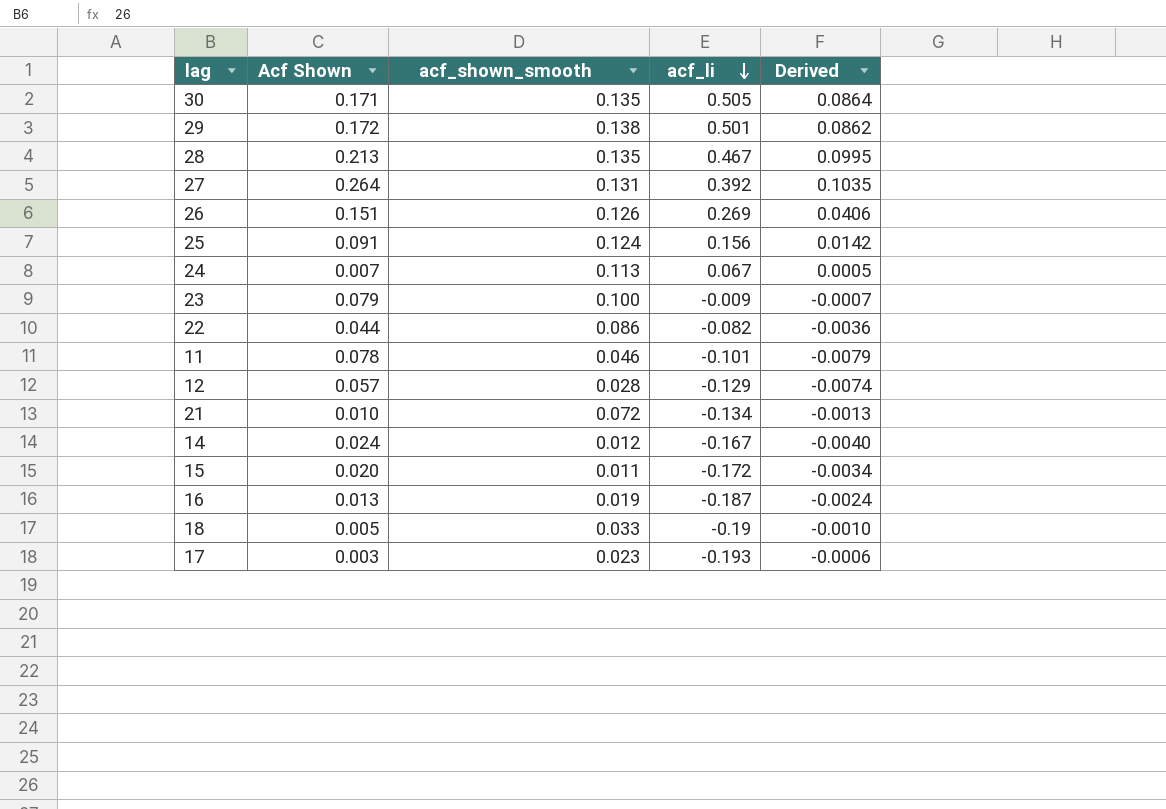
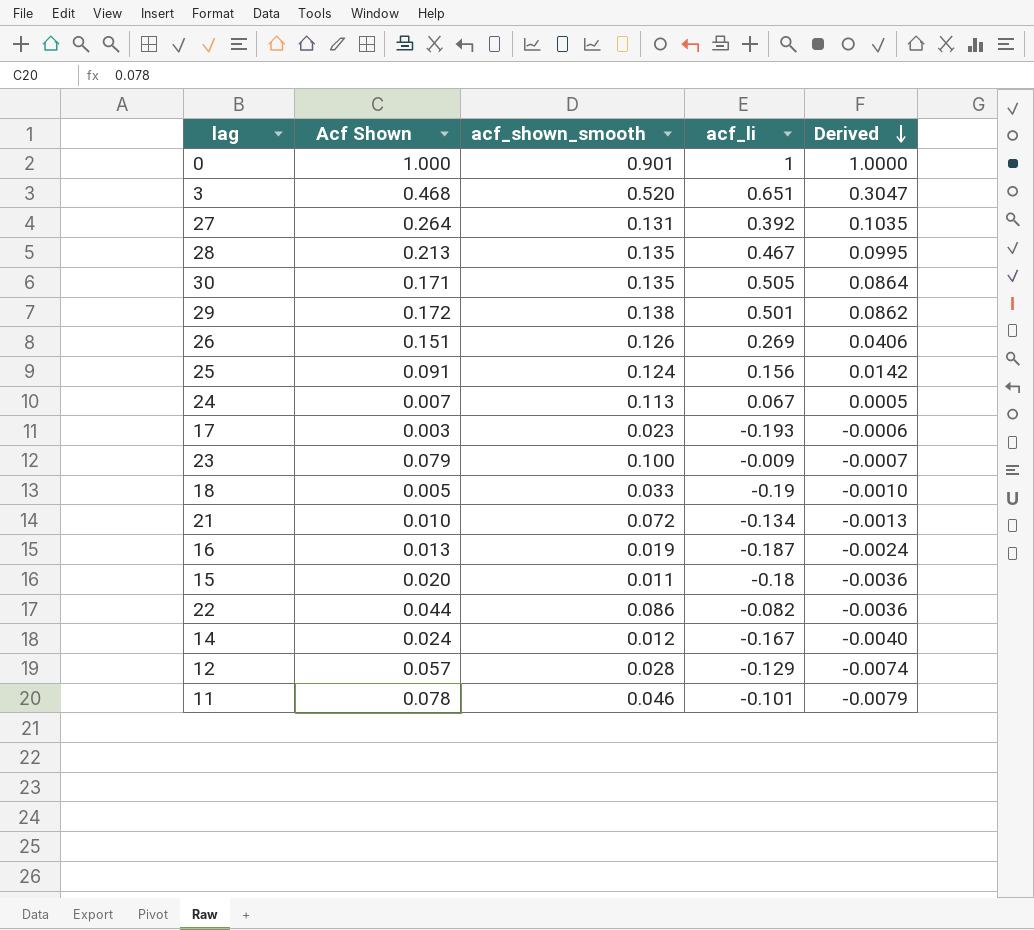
row order: acf_li descending -> Derived descending
row 0: none -> 1.000 | 0.901 | 1 | 1.0000
row 3: none -> 0.468 | 0.520 | 0.651 | 0.3047
15 | acf_li: -0.172 -> -0.18
15 | Derived: -0.0034 -> -0.0036

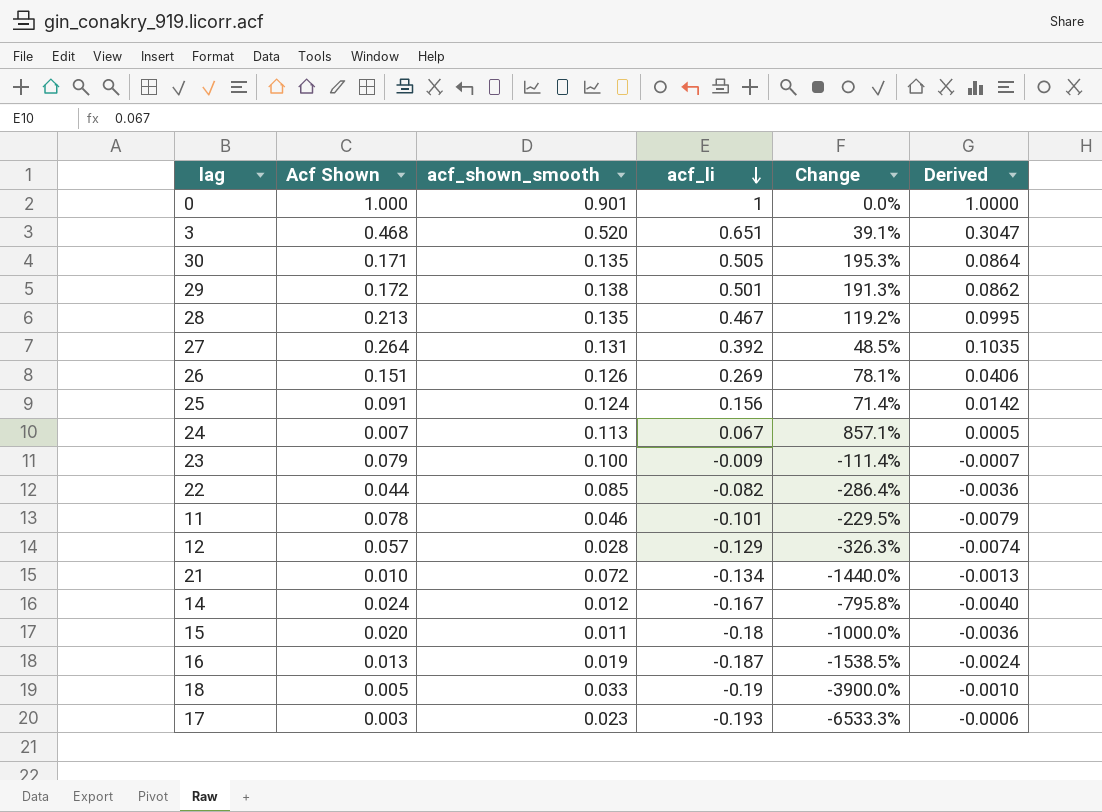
row order: Derived descending -> acf_li descending
column Change | formula: none -> ([acf_li] - [Acf Shown]) / [Acf Shown]
22 | acf_shown_smooth: 0.086 -> 0.085

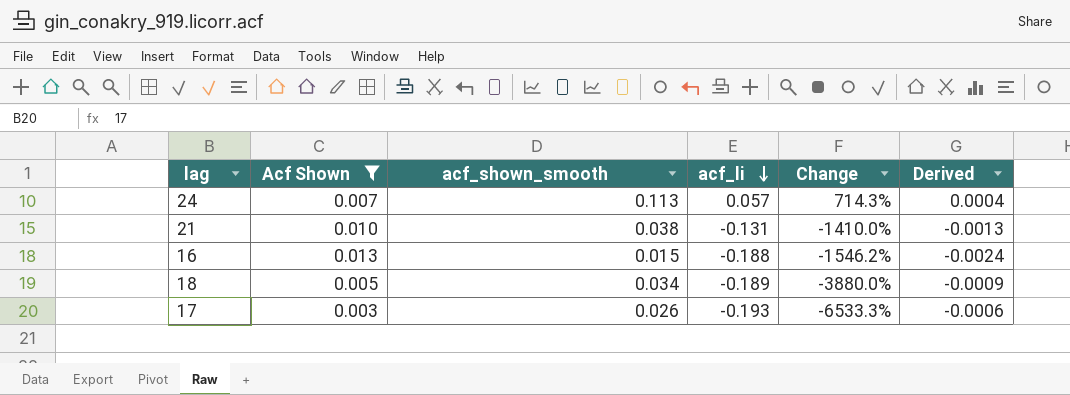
filter: none -> Acf Shown <= 0.013
24 | acf_li: 0.067 -> 0.057
24 | Change: 857.1% -> 714.3%
24 | Derived: 0.0005 -> 0.0004
21 | acf_shown_smooth: 0.072 -> 0.038
21 | acf_li: -0.134 -> -0.131
21 | Change: -1440.0% -> -1410.0%
16 | acf_shown_smooth: 0.019 -> 0.015
16 | acf_li: -0.187 -> -0.188
16 | Change: -1538.5% -> -1546.2%
18 | acf_shown_smooth: 0.033 -> 0.034
18 | acf_li: -0.19 -> -0.189
18 | Change: -3900.0% -> -3880.0%
18 | Derived: -0.0010 -> -0.0009
17 | acf_shown_smooth: 0.023 -> 0.026

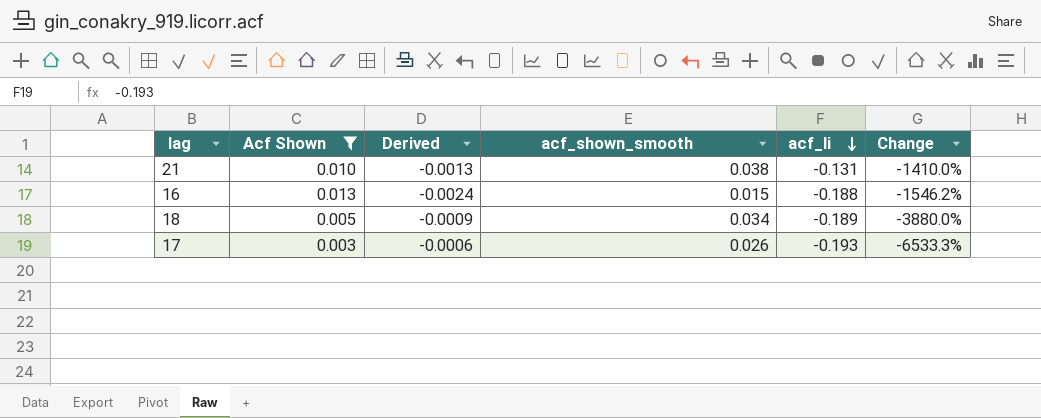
column Derived | position: 6 -> 3
row 24: 0.007 | 0.113 | 0.057 | 714.3% | 0.0004 -> none

